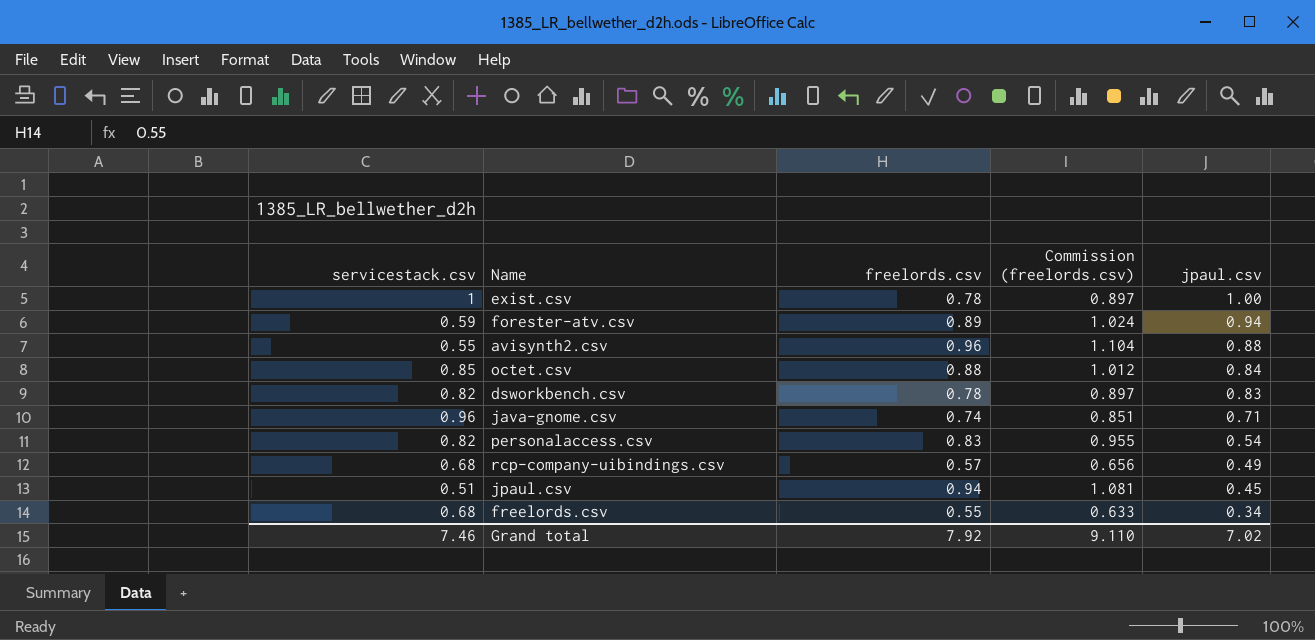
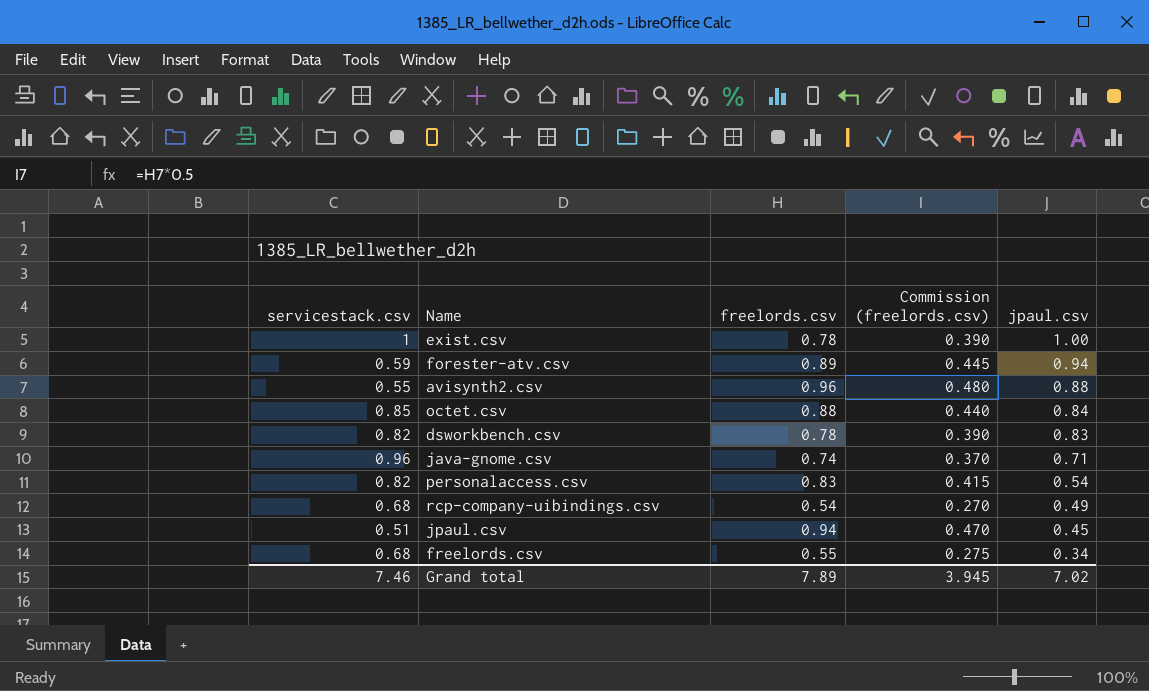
column Commission (freelords.csv) | formula: [freelords.csv] * 1.15 -> [freelords.csv] * 0.5
rcp-company-uibindings.csv | freelords.csv: 0.57 -> 0.54
Grand total | freelords.csv: 7.92 -> 7.89
Grand total | Commission (freelords.csv): 9.110 -> 3.945

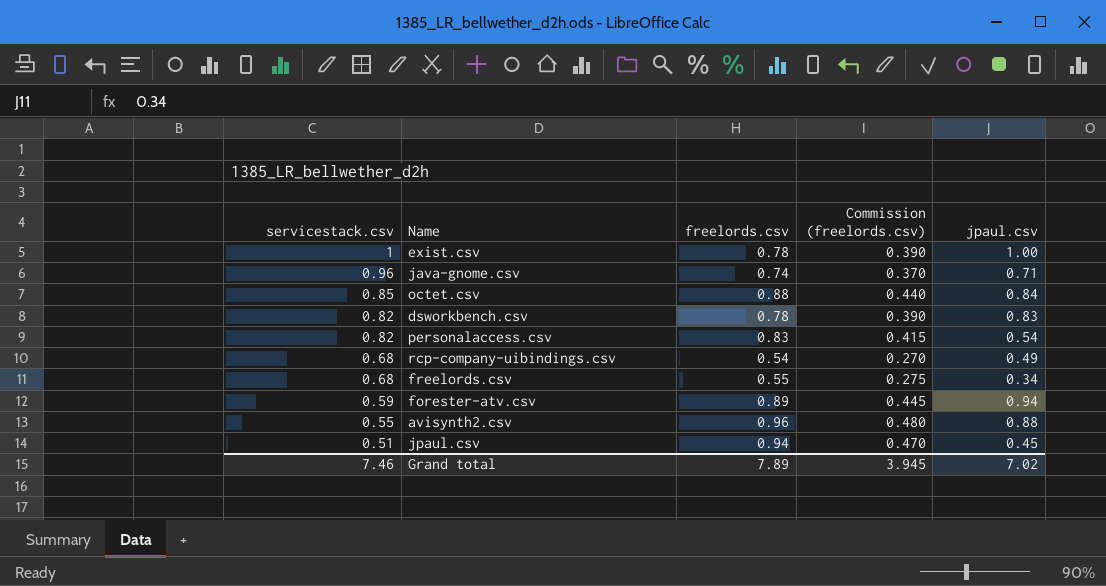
row order: jpaul.csv descending -> servicestack.csv descending

